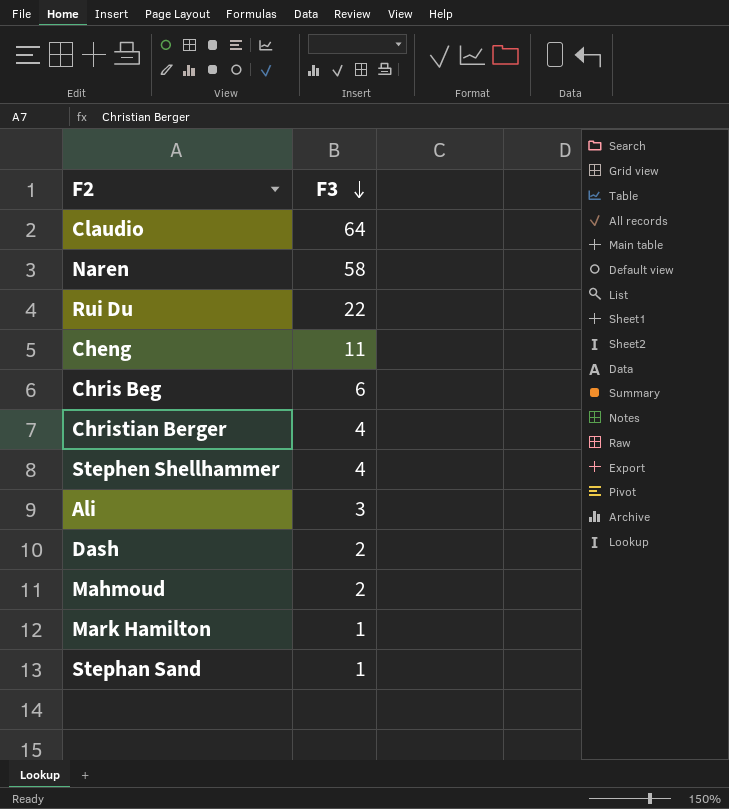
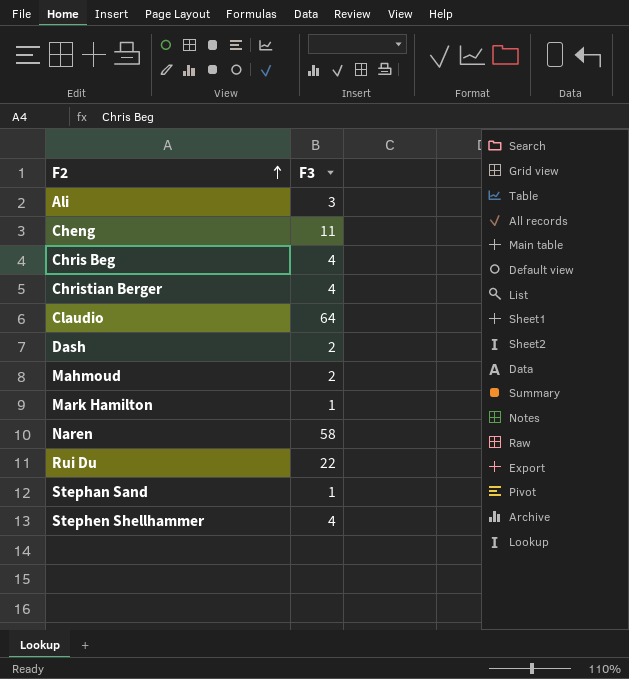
row order: F3 descending -> F2 ascending
Chris Beg | F3: 6 -> 4

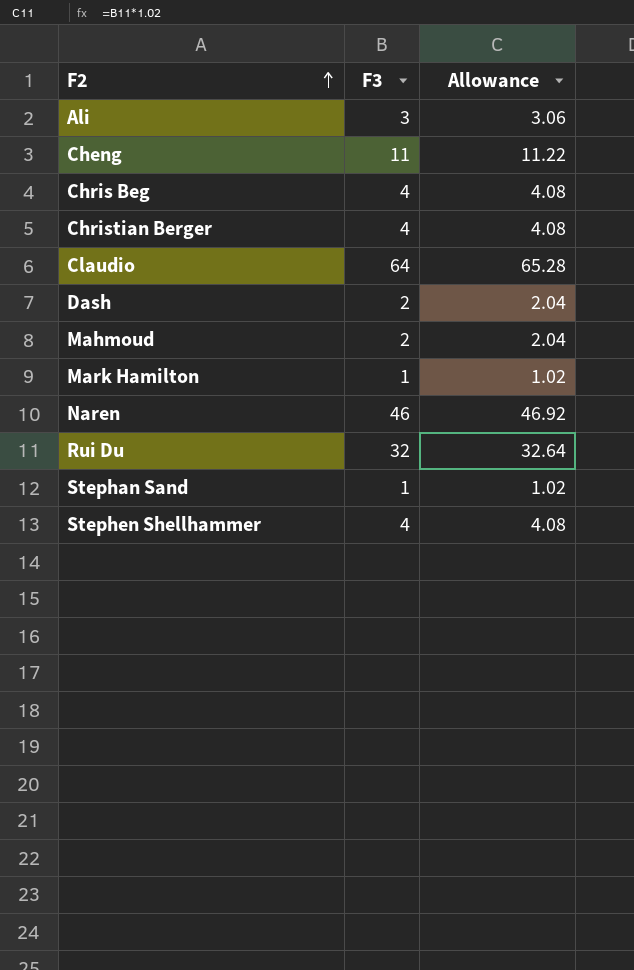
column Allowance | formula: none -> [F3] * 1.02
Naren | F3: 58 -> 46
Rui Du | F3: 22 -> 32

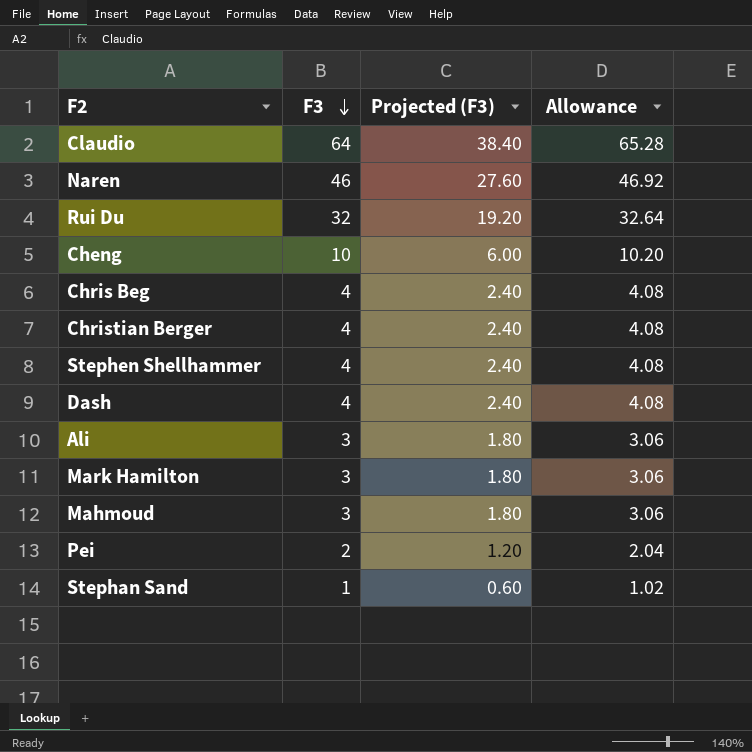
row order: F2 ascending -> F3 descending
column Projected (F3) | formula: none -> [F3] * 0.6
Cheng | F3: 11 -> 10
Cheng | Allowance: 11.22 -> 10.20
Dash | F3: 2 -> 4
Dash | Allowance: 2.04 -> 4.08
Mark Hamilton | F3: 1 -> 3
Mark Hamilton | Allowance: 1.02 -> 3.06
Mahmoud | F3: 2 -> 3
Mahmoud | Allowance: 2.04 -> 3.06
row Pei: none -> 2 | 1.20 | 2.04

